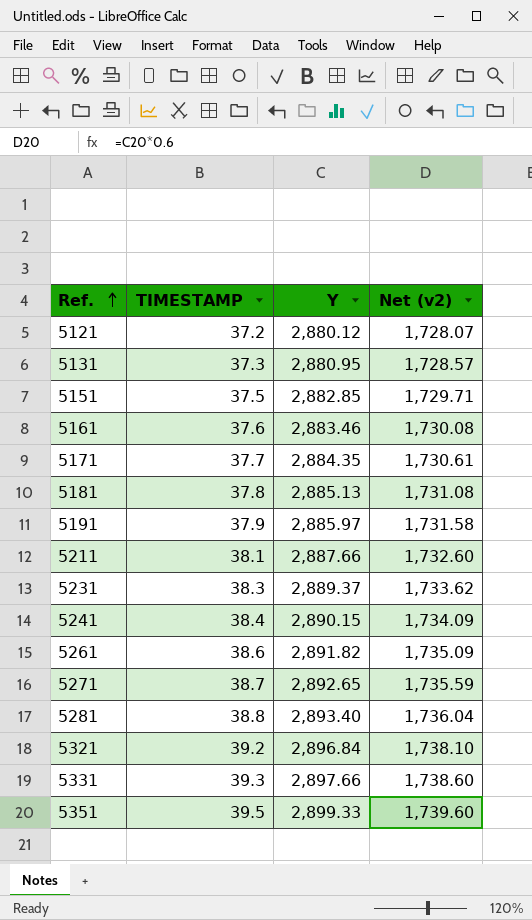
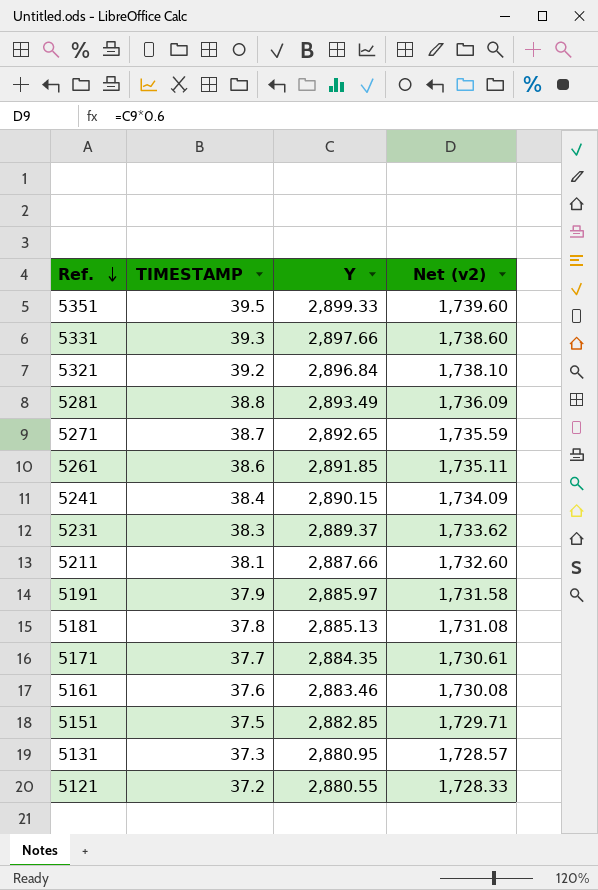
row order: Ref. ascending -> Ref. descending
5281 | Y: 2,893.40 -> 2,893.49
5281 | Net (v2): 1,736.04 -> 1,736.09
5261 | Y: 2,891.82 -> 2,891.85
5261 | Net (v2): 1,735.09 -> 1,735.11
5121 | Y: 2,880.12 -> 2,880.55
5121 | Net (v2): 1,728.07 -> 1,728.33

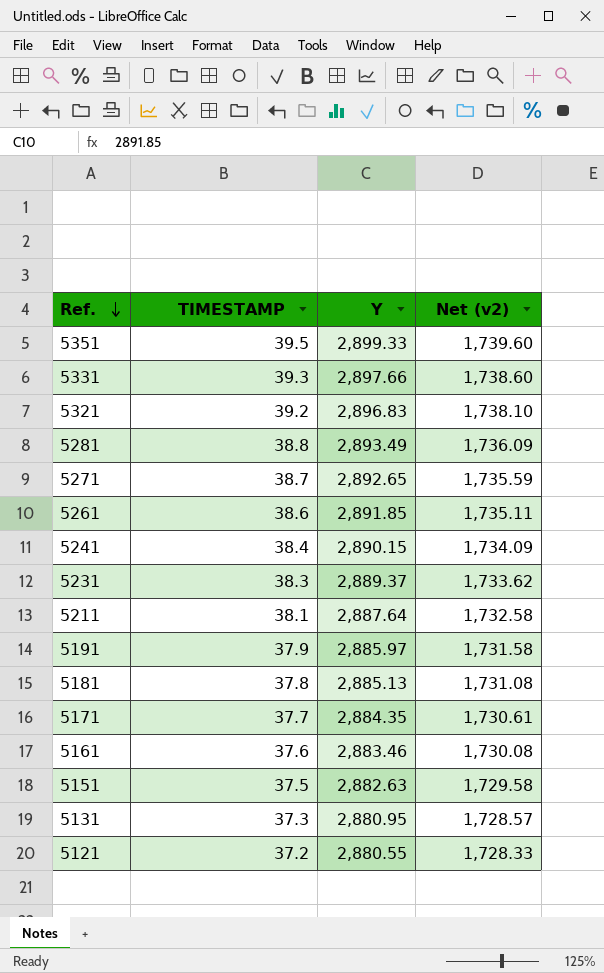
5321 | Y: 2,896.84 -> 2,896.83
5211 | Y: 2,887.66 -> 2,887.64
5211 | Net (v2): 1,732.60 -> 1,732.58
5151 | Y: 2,882.85 -> 2,882.63
5151 | Net (v2): 1,729.71 -> 1,729.58

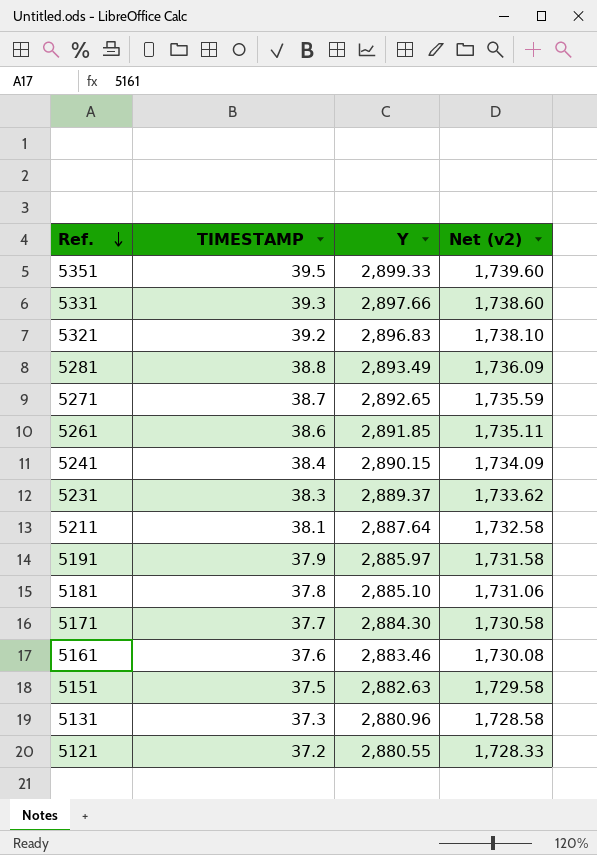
5181 | Y: 2,885.13 -> 2,885.10
5181 | Net (v2): 1,731.08 -> 1,731.06
5171 | Y: 2,884.35 -> 2,884.30
5171 | Net (v2): 1,730.61 -> 1,730.58
5131 | Y: 2,880.95 -> 2,880.96
5131 | Net (v2): 1,728.57 -> 1,728.58

